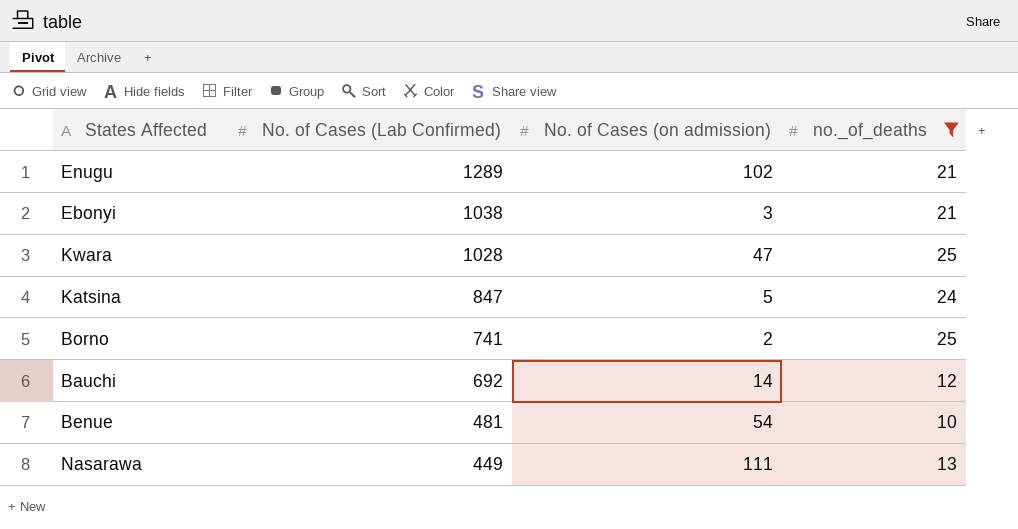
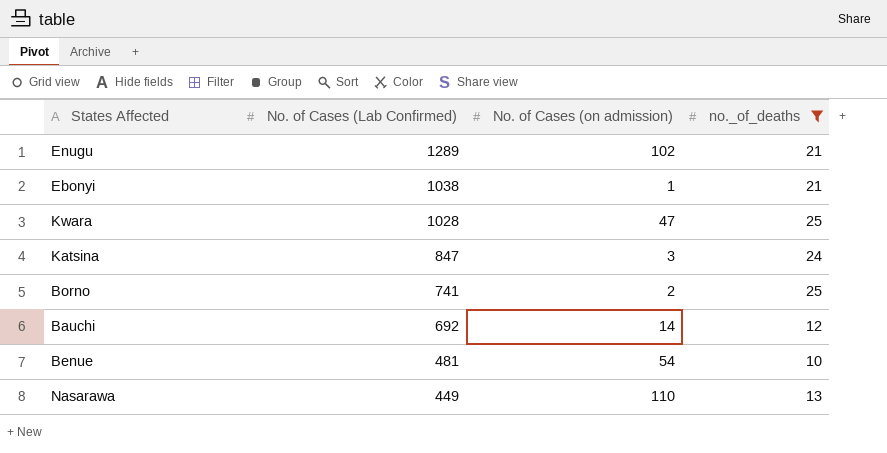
Ebonyi | No. of Cases (on admission): 3 -> 1
Katsina | No. of Cases (on admission): 5 -> 3
Nasarawa | No. of Cases (on admission): 111 -> 110

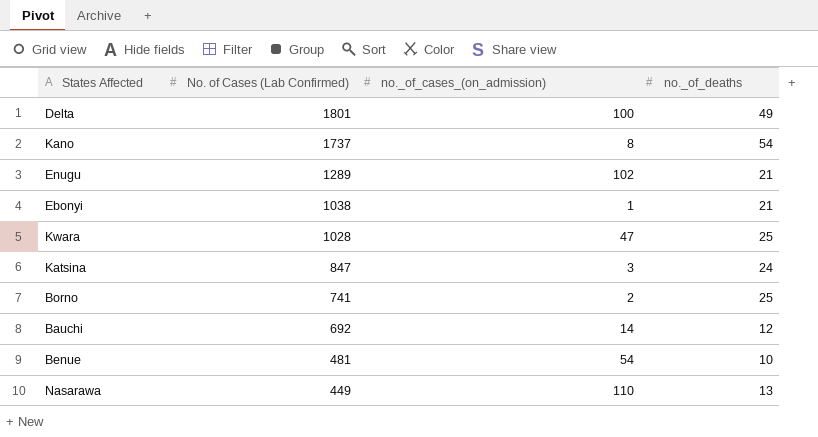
filter: no._of_deaths <= 25 -> none
column name: No. of Cases (on admission) -> no._of_cases_(on_admission)

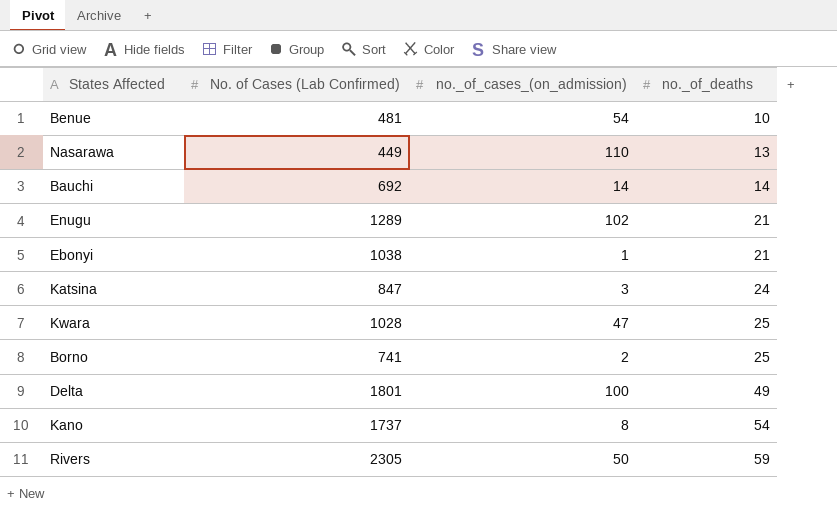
row order: No. of Cases (Lab Confirmed) descending -> no._of_deaths ascending
Bauchi | no._of_deaths: 12 -> 14
row Rivers: none -> 2305 | 50 | 59

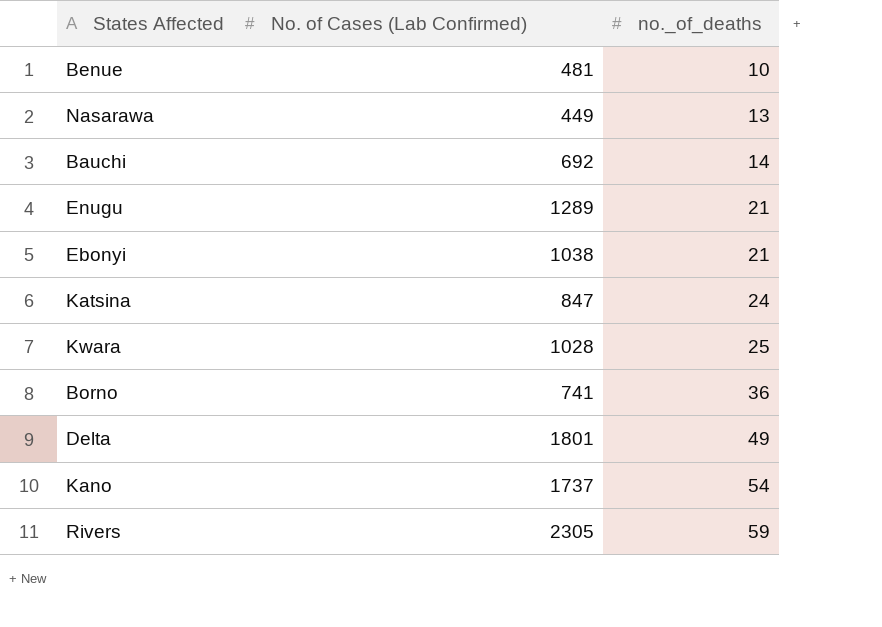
column no._of_cases_(on_admission) | position: 3 -> none
Borno | no._of_deaths: 25 -> 36

